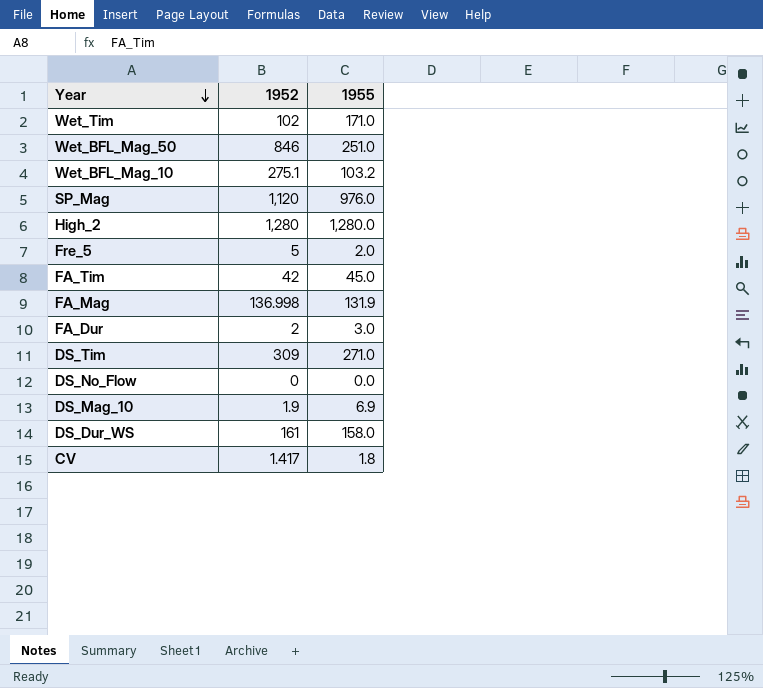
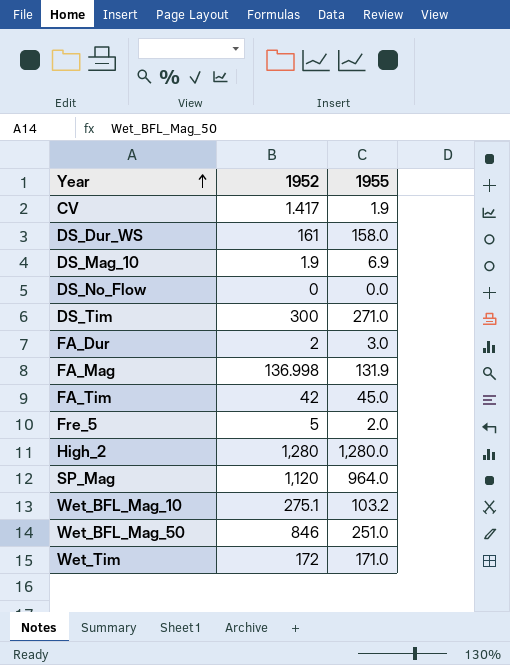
row order: Year descending -> Year ascending
CV | 1955: 1.8 -> 1.9
DS_Tim | 1952: 309 -> 300
SP_Mag | 1955: 976.0 -> 964.0
Wet_Tim | 1952: 102 -> 172

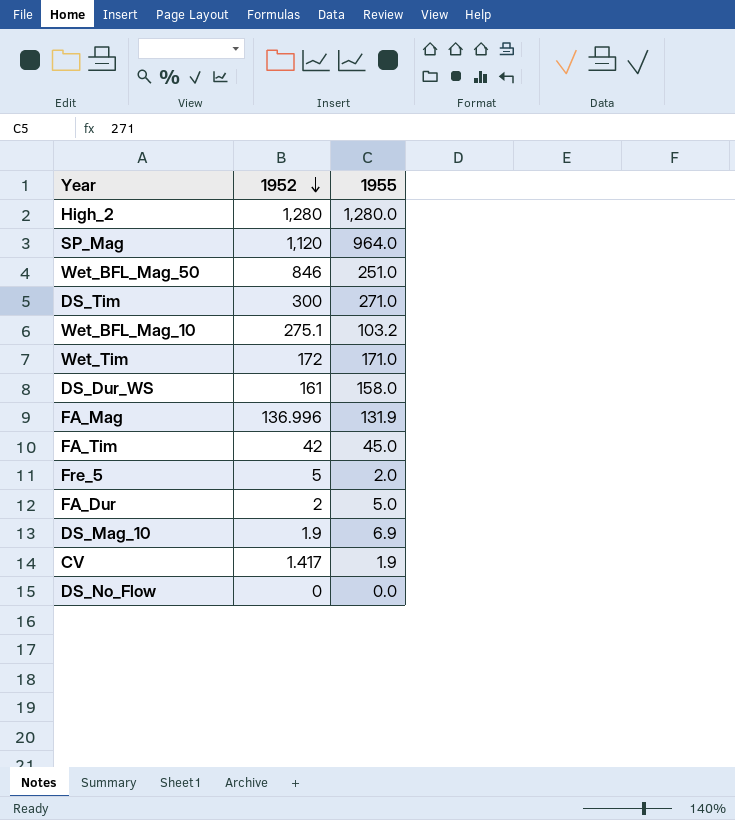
row order: Year ascending -> 1952 descending
FA_Mag | 1952: 136.998 -> 136.996
FA_Dur | 1955: 3.0 -> 5.0

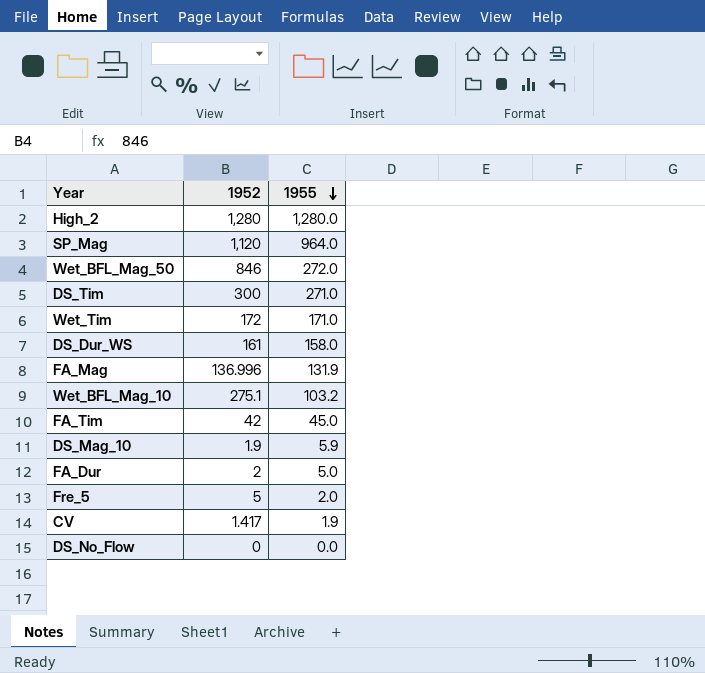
row order: 1952 descending -> 1955 descending
Wet_BFL_Mag_50 | 1955: 251.0 -> 272.0
DS_Mag_10 | 1955: 6.9 -> 5.9

